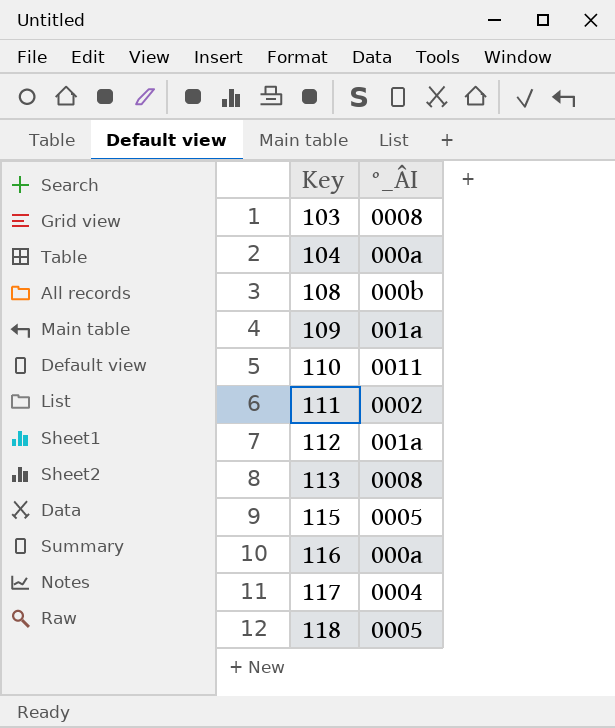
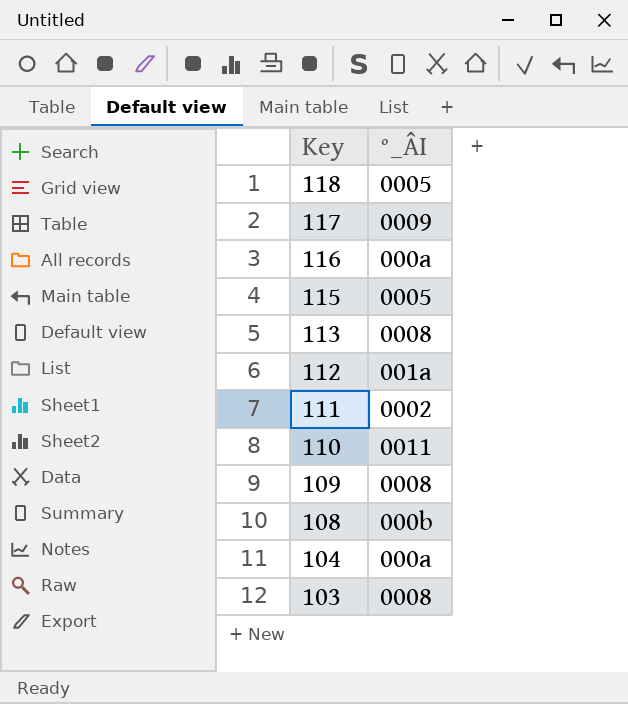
row order: Key ascending -> Key descending
117 | °_ÂI: 0004 -> 0009
109 | °_ÂI: 001a -> 0008

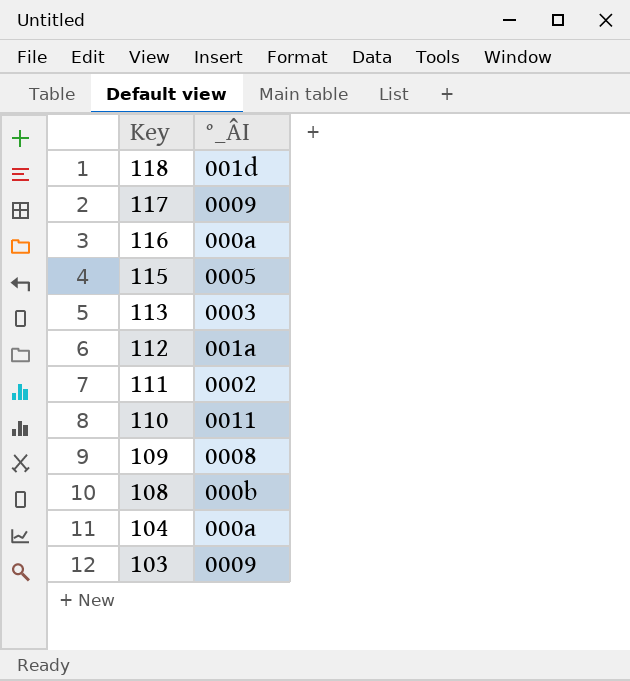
118 | °_ÂI: 0005 -> 001d
113 | °_ÂI: 0008 -> 0003
103 | °_ÂI: 0008 -> 0009

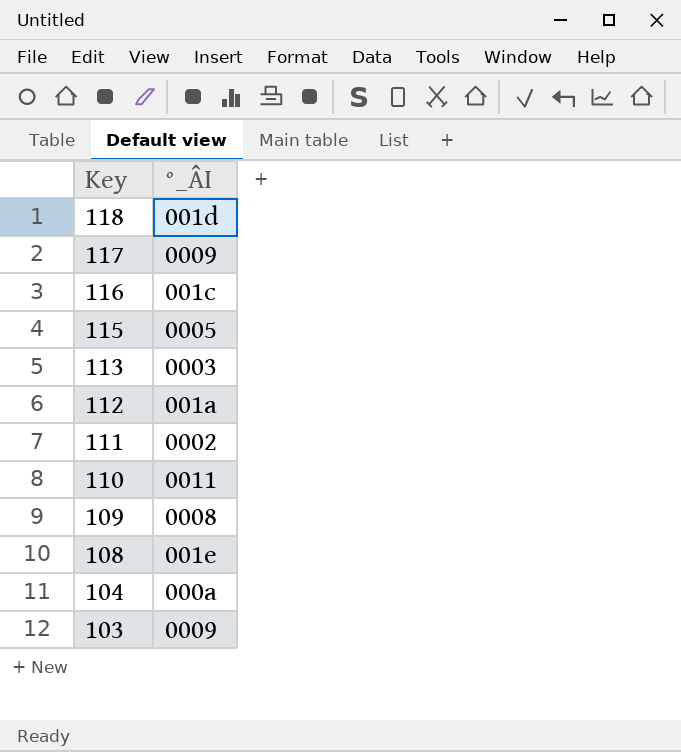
116 | °_ÂI: 000a -> 001c
108 | °_ÂI: 000b -> 001e

